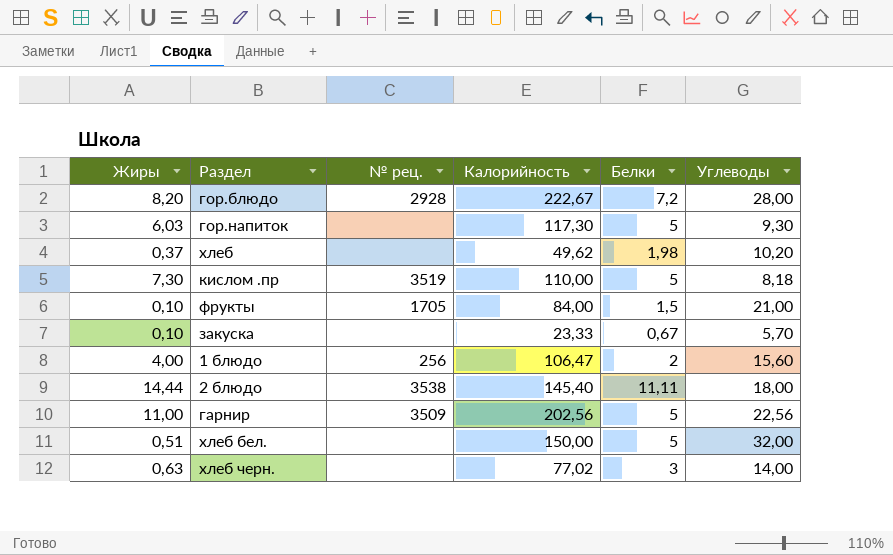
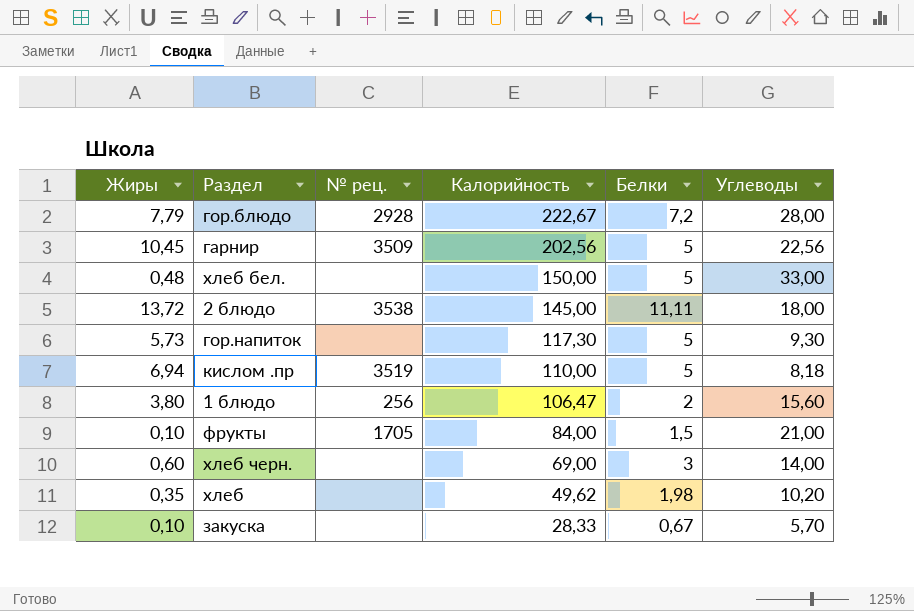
row order: none -> Калорийность descending
гор.блюдо | Жиры: 8,20 -> 7,79
гарнир | Жиры: 11,00 -> 10,45
хлеб бел. | Жиры: 0,51 -> 0,48
хлеб бел. | Углеводы: 32,00 -> 33,00
2 блюдо | Жиры: 14,44 -> 13,72
2 блюдо | Калорийность: 145,40 -> 145,00
гор.напиток | Жиры: 6,03 -> 5,73
кислом .пр | Жиры: 7,30 -> 6,94
1 блюдо | Жиры: 4,00 -> 3,80
хлеб черн. | Жиры: 0,63 -> 0,60
хлеб черн. | Калорийность: 77,02 -> 69,00
хлеб | Жиры: 0,37 -> 0,35
закуска | Калорийность: 23,33 -> 28,33

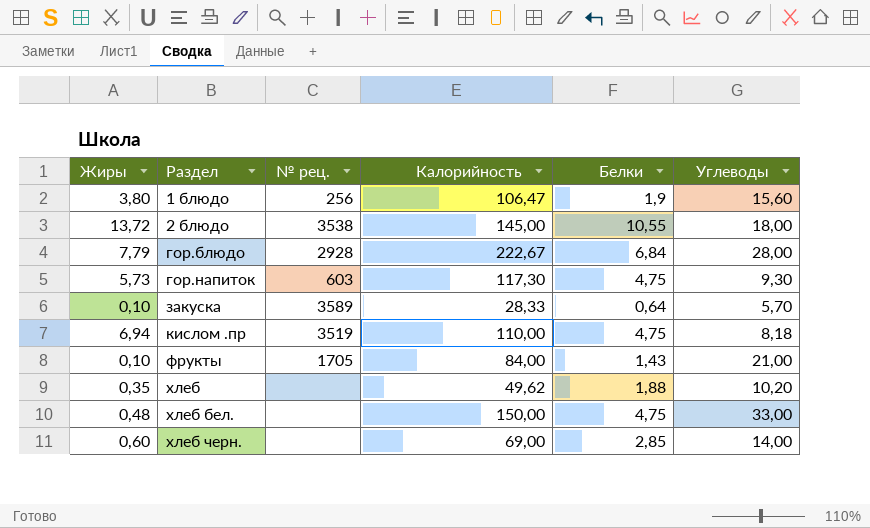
row order: Калорийность descending -> Раздел ascending
row гарнир: 10,45 | 3509 | 202,56 | 5 | 22,56 -> none
1 блюдо | Белки: 2 -> 1,9
2 блюдо | Белки: 11,11 -> 10,55
гор.блюдо | Белки: 7,2 -> 6,84
гор.напиток | № рец.: none -> 603
гор.напиток | Белки: 5 -> 4,75
закуска | № рец.: none -> 3589
закуска | Белки: 0,67 -> 0,64
кислом .пр | Белки: 5 -> 4,75
фрукты | Белки: 1,5 -> 1,43
хлеб | Белки: 1,98 -> 1,88
хлеб бел. | Белки: 5 -> 4,75
хлеб черн. | Белки: 3 -> 2,85

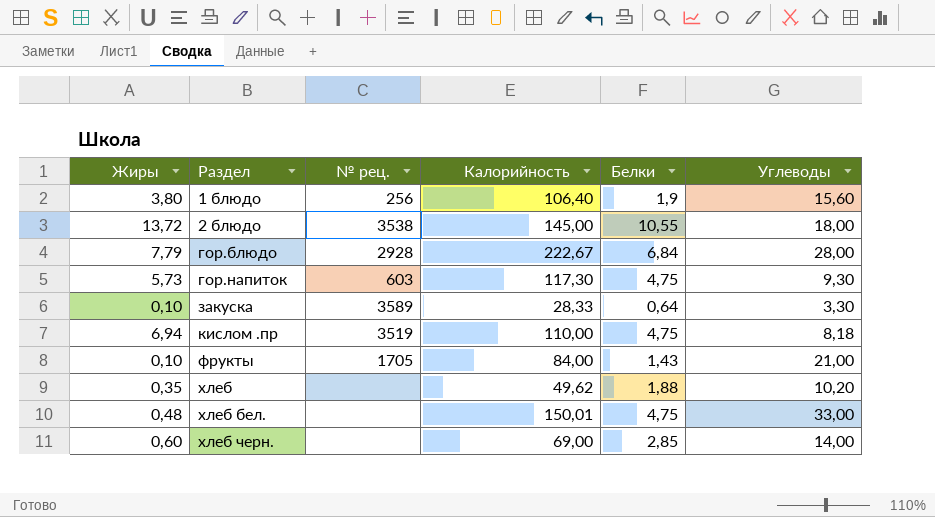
1 блюдо | Калорийность: 106,47 -> 106,40
закуска | Углеводы: 5,70 -> 3,30
хлеб бел. | Калорийность: 150,00 -> 150,01

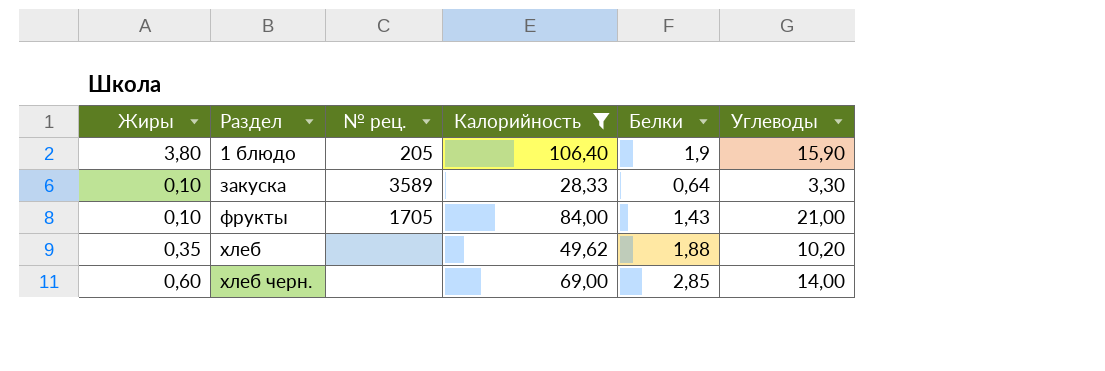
filter: none -> Калорийность <= 106,40
1 блюдо | № рец.: 256 -> 205
1 блюдо | Углеводы: 15,60 -> 15,90

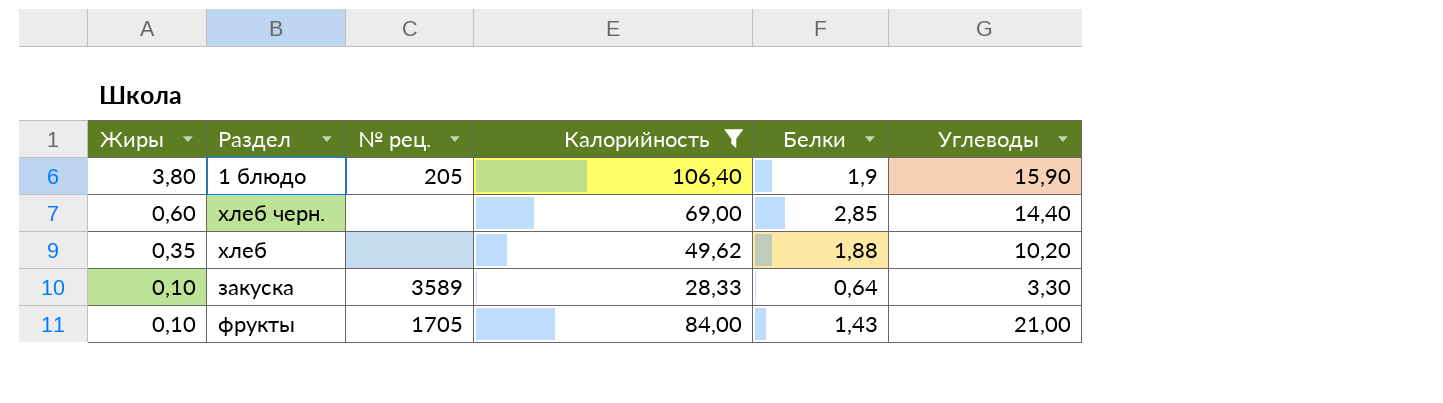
row order: Раздел ascending -> Жиры descending
хлеб черн. | Углеводы: 14,00 -> 14,40

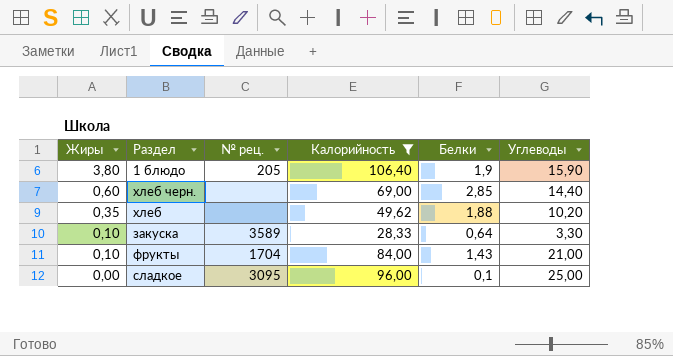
фрукты | № рец.: 1705 -> 1704
row сладкое: none -> 0,00 | 3095 | 96,00 | 0,1 | 25,00

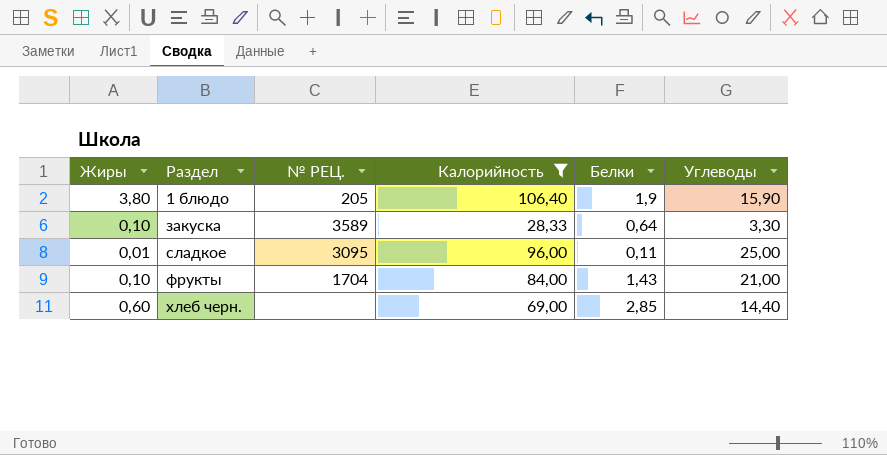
row order: Жиры descending -> Раздел ascending
column name: № рец. -> № РЕЦ.
row хлеб: 0,35 | none | 49,62 | 1,88 | 10,20 -> none
сладкое | Жиры: 0,00 -> 0,01
сладкое | Белки: 0,1 -> 0,11

